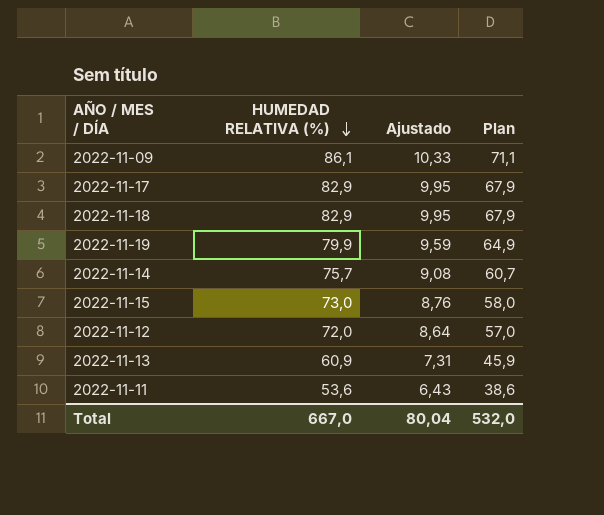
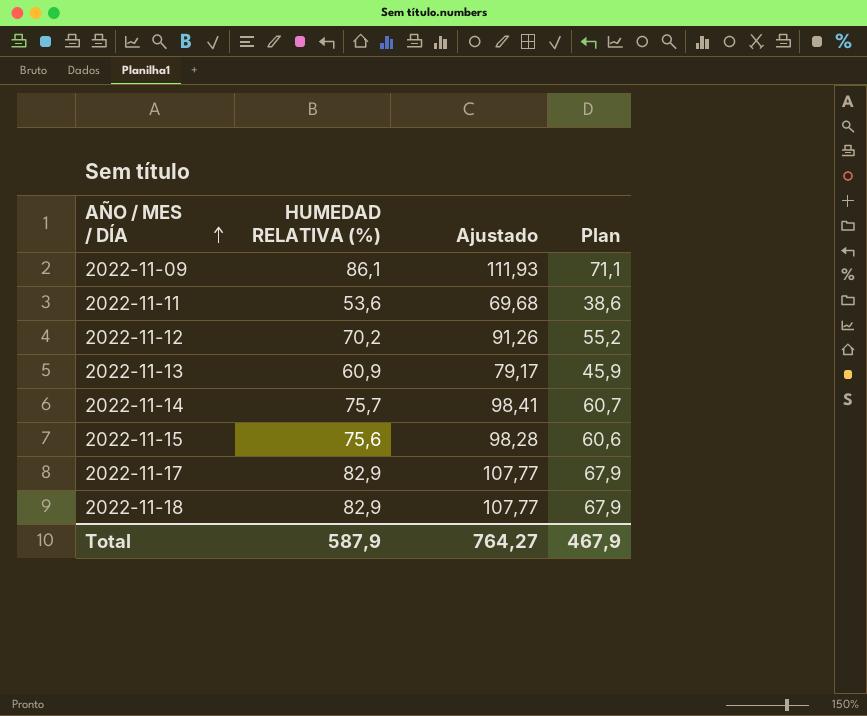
row order: HUMEDAD RELATIVA (%) descending -> AÑO / MES / DÍA ascending
column Ajustado | formula: [HUMEDAD RELATIVA (%)] * 0,12 -> [HUMEDAD RELATIVA (%)] * 1,3
row 2022-11-19: 79,9 | 9,59 | 64,9 -> none
2022-11-12 | HUMEDAD RELATIVA (%): 72,0 -> 70,2
2022-11-12 | Plan: 57,0 -> 55,2
2022-11-15 | HUMEDAD RELATIVA (%): 73,0 -> 75,6
2022-11-15 | Plan: 58,0 -> 60,6
Total | HUMEDAD RELATIVA (%): 667,0 -> 587,9
Total | Ajustado: 80,04 -> 764,27
Total | Plan: 532,0 -> 467,9

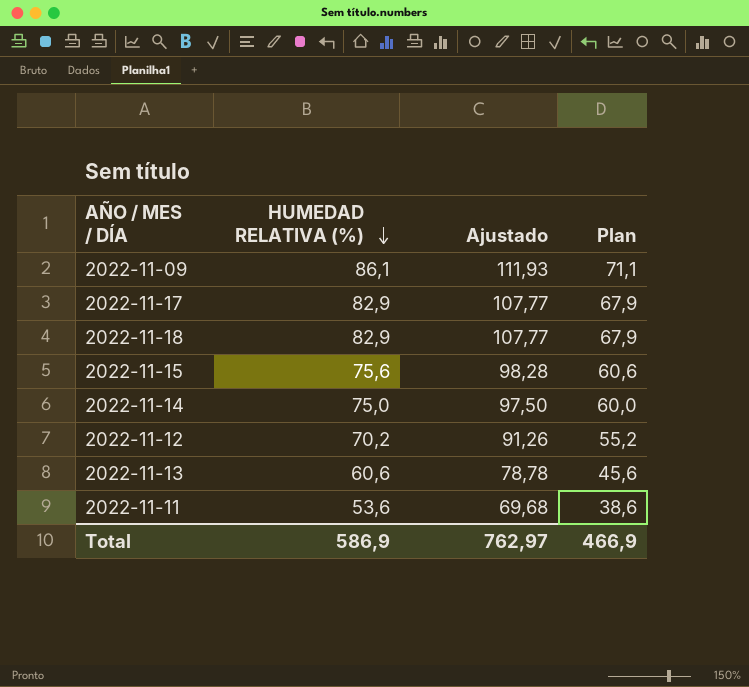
row order: AÑO / MES / DÍA ascending -> HUMEDAD RELATIVA (%) descending
2022-11-14 | HUMEDAD RELATIVA (%): 75,7 -> 75,0
2022-11-14 | Ajustado: 98,41 -> 97,50
2022-11-14 | Plan: 60,7 -> 60,0
2022-11-13 | HUMEDAD RELATIVA (%): 60,9 -> 60,6
2022-11-13 | Ajustado: 79,17 -> 78,78
2022-11-13 | Plan: 45,9 -> 45,6
Total | HUMEDAD RELATIVA (%): 587,9 -> 586,9
Total | Ajustado: 764,27 -> 762,97
Total | Plan: 467,9 -> 466,9

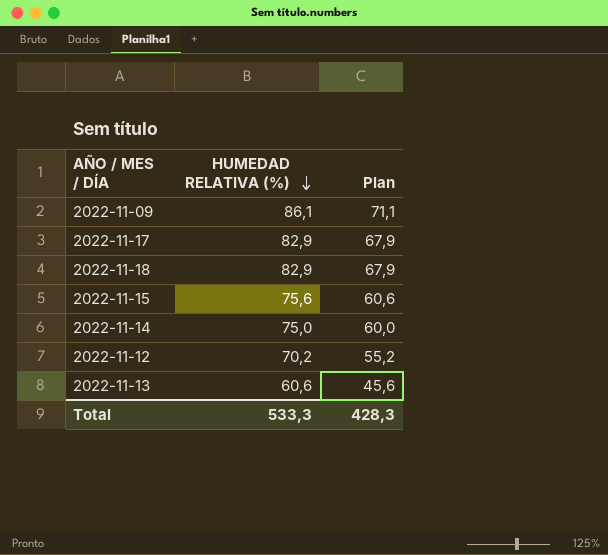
column Ajustado | formula: [HUMEDAD RELATIVA (%)] * 1,3 -> none
row 2022-11-11: 53,6 | 69,68 | 38,6 -> none
Total | HUMEDAD RELATIVA (%): 586,9 -> 533,3
Total | Plan: 466,9 -> 428,3

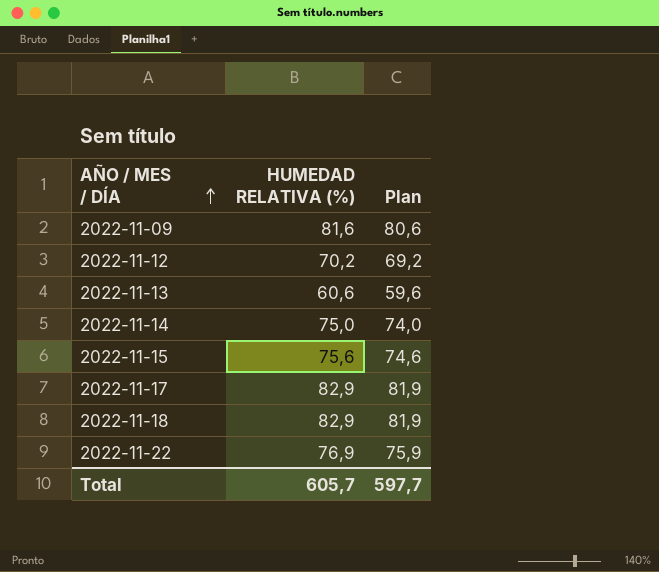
row order: HUMEDAD RELATIVA (%) descending -> AÑO / MES / DÍA ascending
column Plan | formula: [HUMEDAD RELATIVA (%)] - 15 -> [HUMEDAD RELATIVA (%)] - 1
2022-11-09 | HUMEDAD RELATIVA (%): 86,1 -> 81,6
row 2022-11-22: none -> 76,9 | 75,9
Total | HUMEDAD RELATIVA (%): 533,3 -> 605,7
Total | Plan: 428,3 -> 597,7

